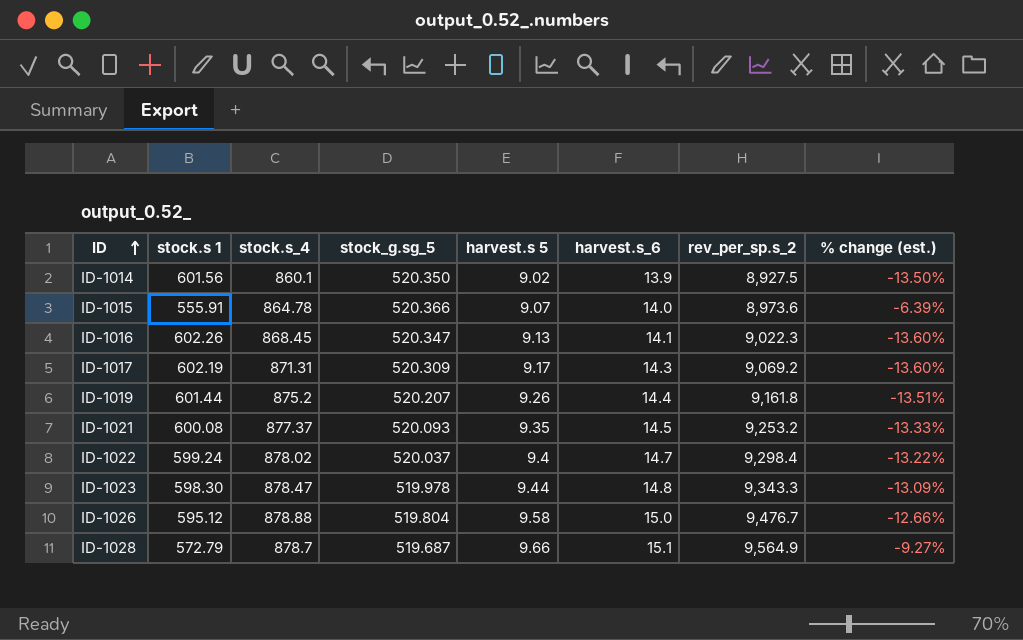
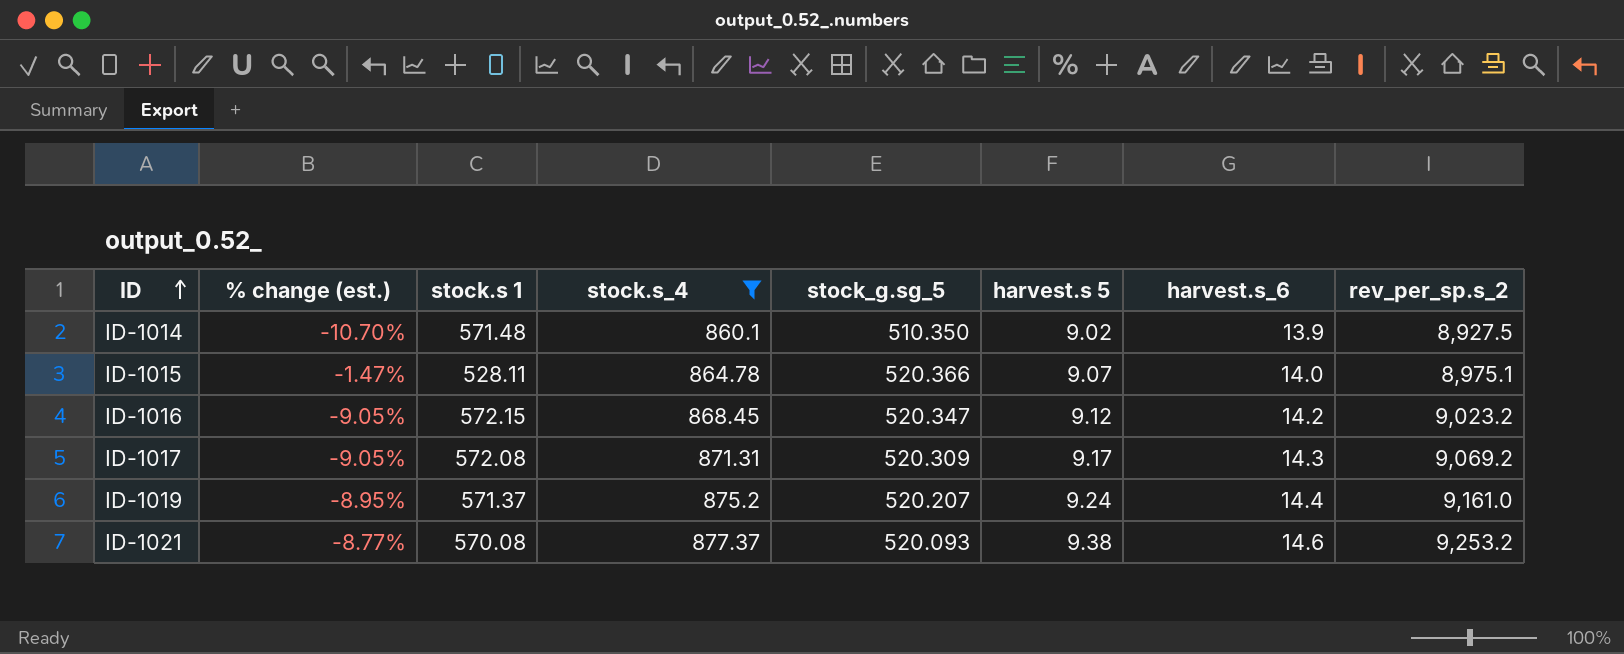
filter: none -> stock.s_4 <= 877.37
column % change (est.) | position: 8 -> 2
ID-1014 | % change (est.): -13.50% -> -10.70%
ID-1014 | stock.s 1: 601.56 -> 571.48
ID-1014 | stock_g.sg_5: 520.350 -> 510.350
ID-1015 | % change (est.): -6.39% -> -1.47%
ID-1015 | stock.s 1: 555.91 -> 528.11
ID-1015 | rev_per_sp.s_2: 8,973.6 -> 8,975.1
ID-1016 | % change (est.): -13.60% -> -9.05%
ID-1016 | stock.s 1: 602.26 -> 572.15
ID-1016 | harvest.s 5: 9.13 -> 9.12
ID-1016 | harvest.s_6: 14.1 -> 14.2
ID-1016 | rev_per_sp.s_2: 9,022.3 -> 9,023.2
ID-1017 | % change (est.): -13.60% -> -9.05%
ID-1017 | stock.s 1: 602.19 -> 572.08
ID-1019 | % change (est.): -13.51% -> -8.95%
ID-1019 | stock.s 1: 601.44 -> 571.37
ID-1019 | harvest.s 5: 9.26 -> 9.24
ID-1019 | rev_per_sp.s_2: 9,161.8 -> 9,161.0
ID-1021 | % change (est.): -13.33% -> -8.77%
ID-1021 | stock.s 1: 600.08 -> 570.08
ID-1021 | harvest.s 5: 9.35 -> 9.38
ID-1021 | harvest.s_6: 14.5 -> 14.6

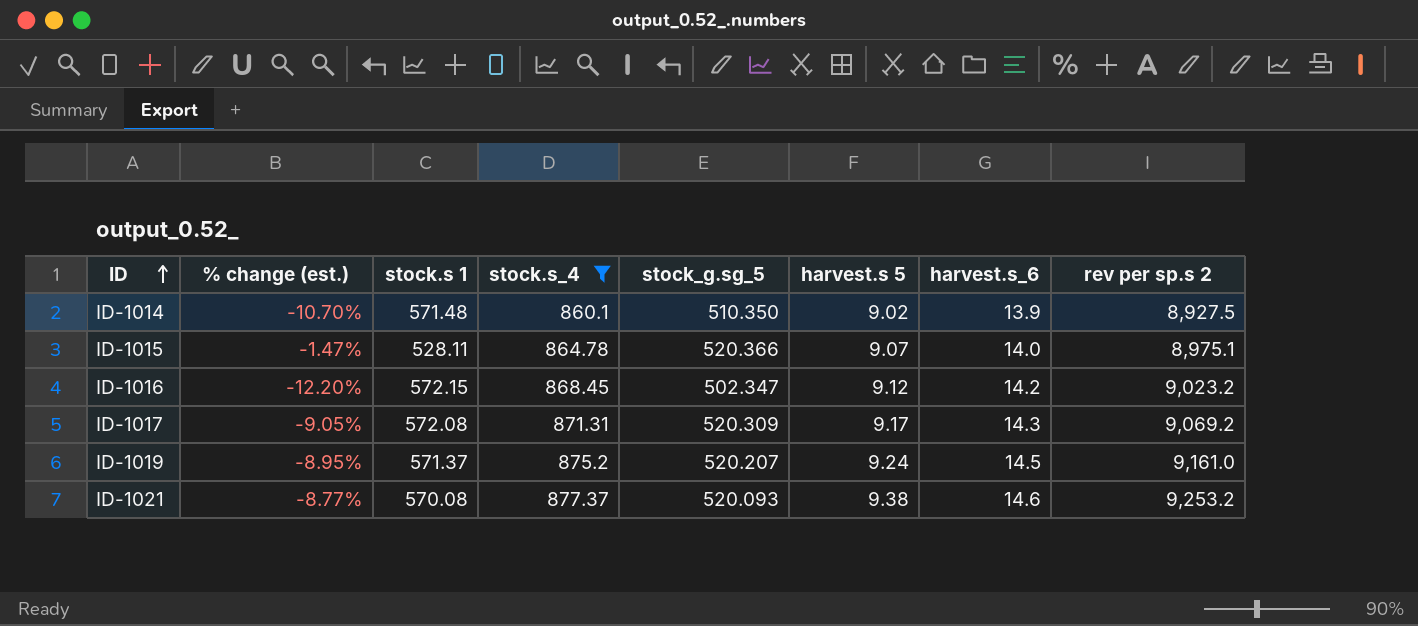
column name: rev_per_sp.s_2 -> rev per sp.s 2
ID-1016 | % change (est.): -9.05% -> -12.20%
ID-1016 | stock_g.sg_5: 520.347 -> 502.347
ID-1019 | harvest.s_6: 14.4 -> 14.5

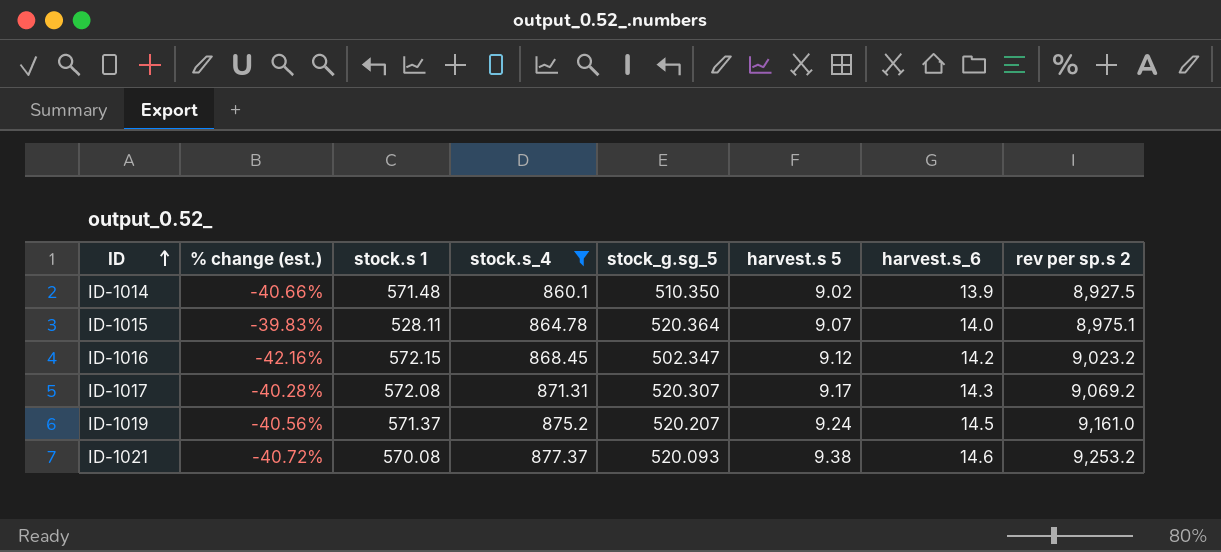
column % change (est.) | formula: ([stock_g.sg_5] - [stock.s 1]) / [stock.s 1] -> ([stock_g.sg_5] - [stock.s_4]) / [stock.s_4]
ID-1015 | stock_g.sg_5: 520.366 -> 520.364
ID-1017 | stock_g.sg_5: 520.309 -> 520.307

